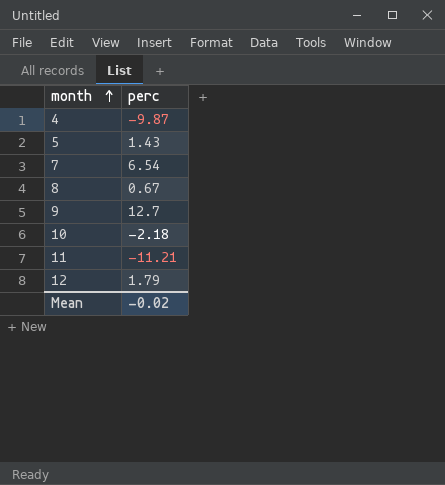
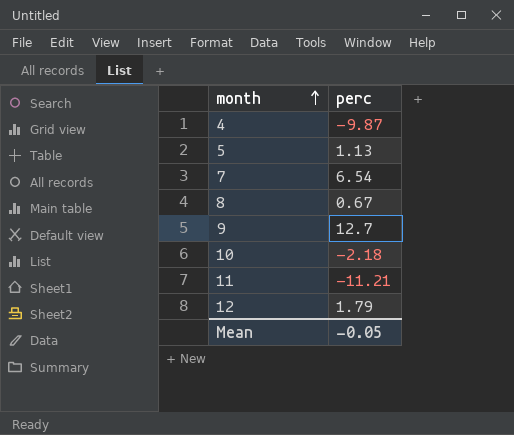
5 | perc: 1.43 -> 1.13
Mean | perc: -0.02 -> -0.05

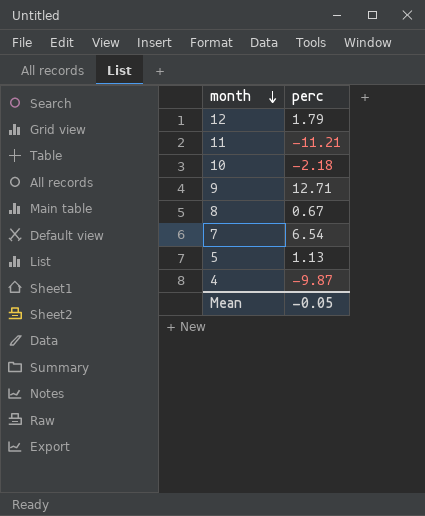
row order: month ascending -> month descending
9 | perc: 12.7 -> 12.71

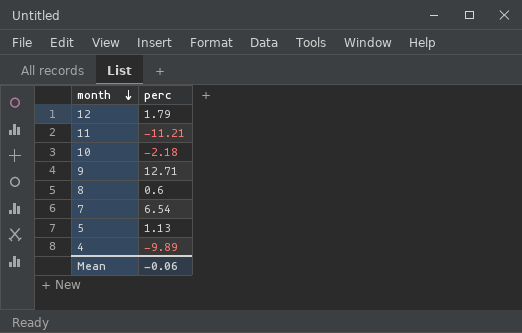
8 | perc: 0.67 -> 0.6
4 | perc: -9.87 -> -9.89
Mean | perc: -0.05 -> -0.06

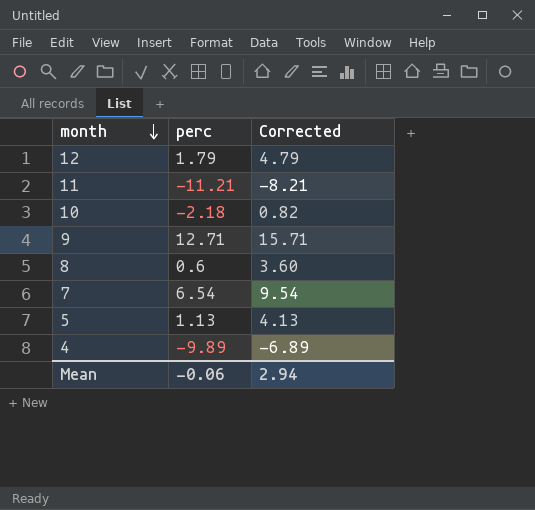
column Corrected | formula: none -> [perc] + 3

